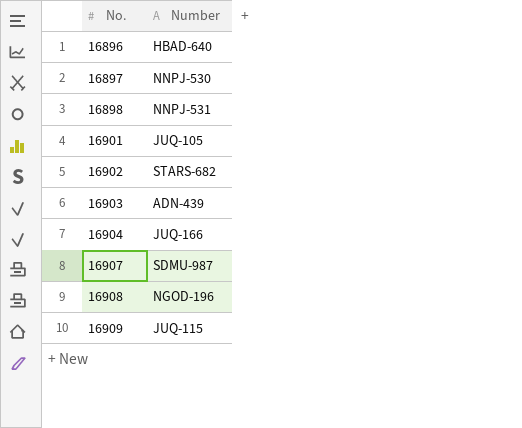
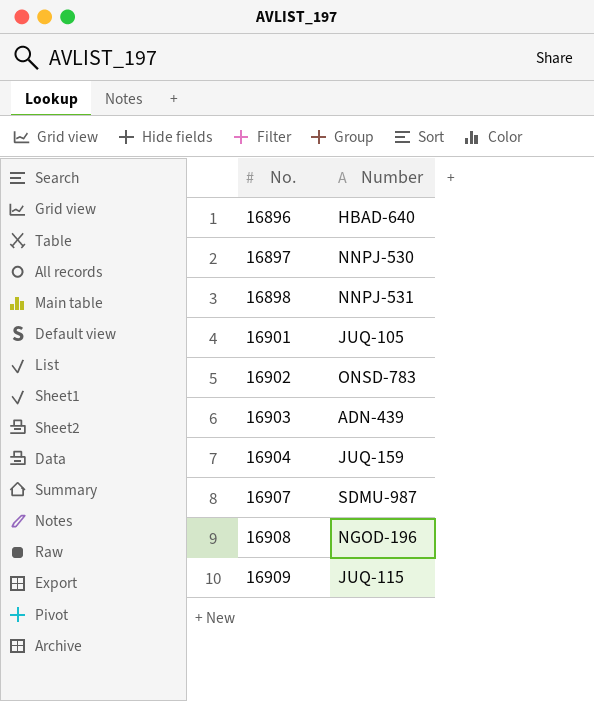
16902 | Number: STARS-682 -> ONSD-783
16904 | Number: JUQ-166 -> JUQ-159

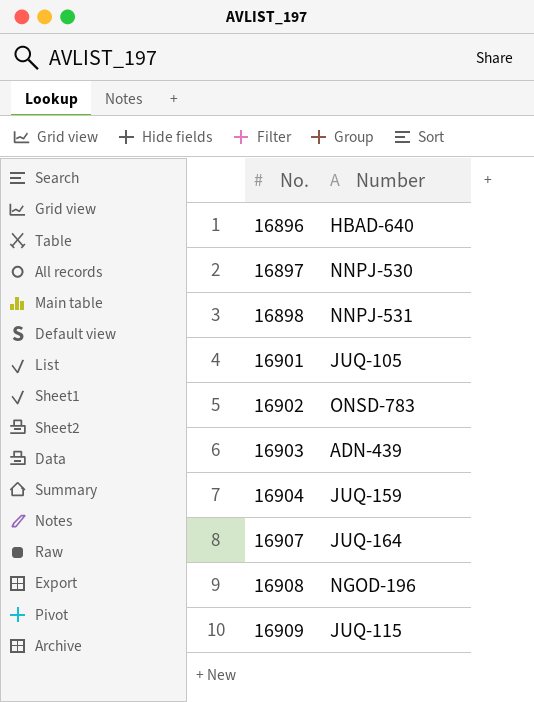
16907 | Number: SDMU-987 -> JUQ-164

